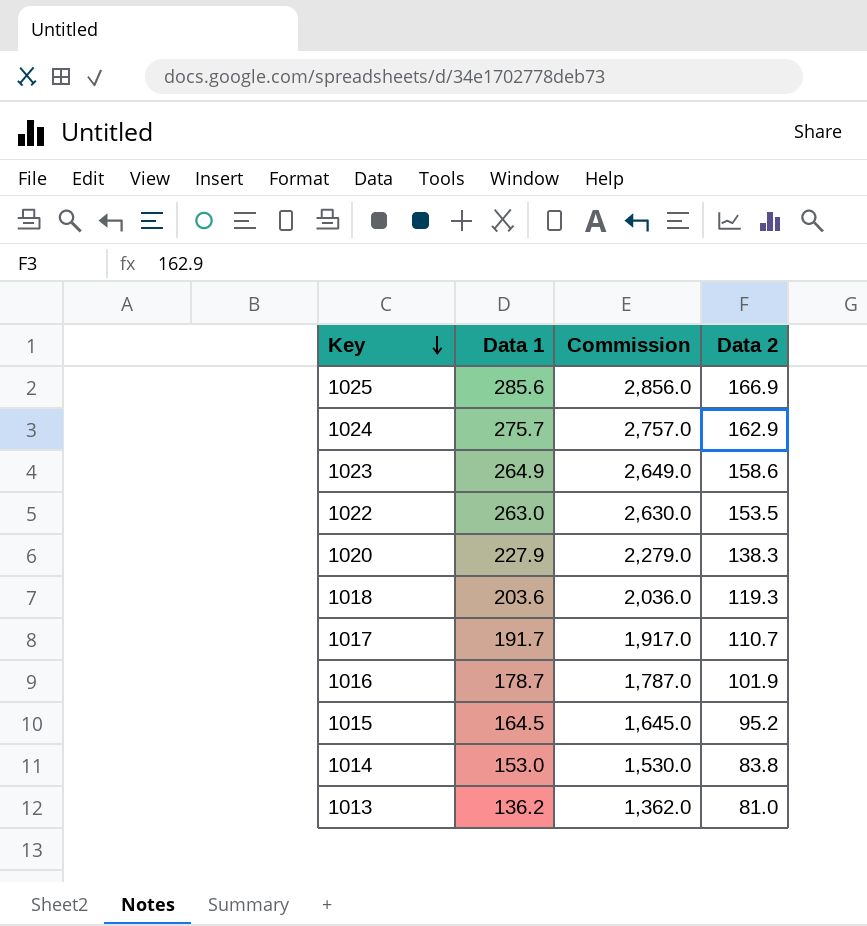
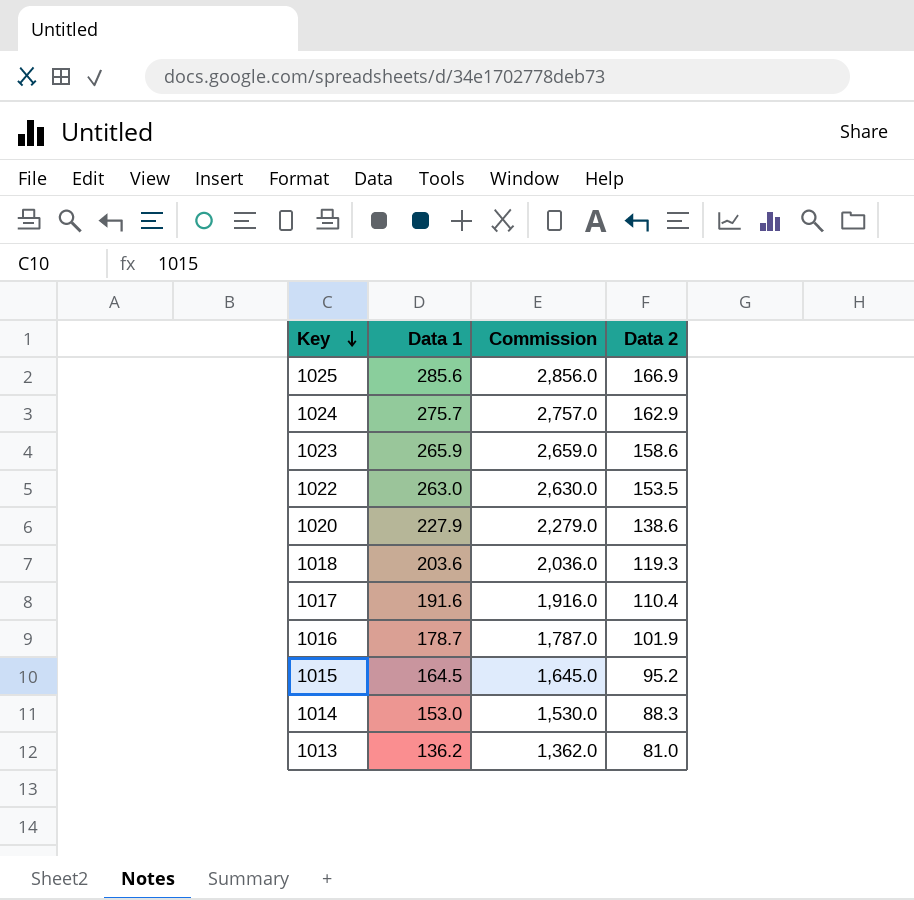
1023 | Data 1: 264.9 -> 265.9
1023 | Commission: 2,649.0 -> 2,659.0
1020 | Data 2: 138.3 -> 138.6
1017 | Data 1: 191.7 -> 191.6
1017 | Commission: 1,917.0 -> 1,916.0
1017 | Data 2: 110.7 -> 110.4
1014 | Data 2: 83.8 -> 88.3

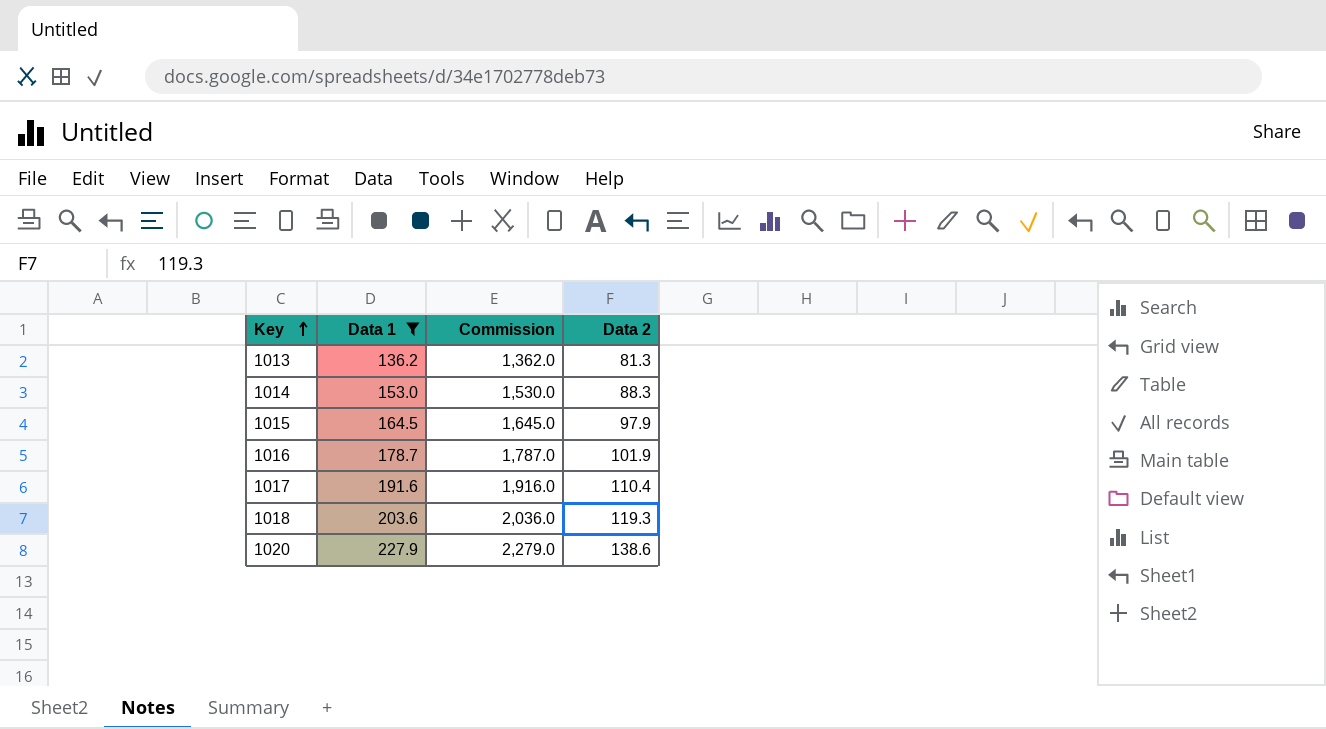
filter: none -> Data 1 <= 227.9
row order: Key descending -> Key ascending
1013 | Data 2: 81.0 -> 81.3
1015 | Data 2: 95.2 -> 97.9

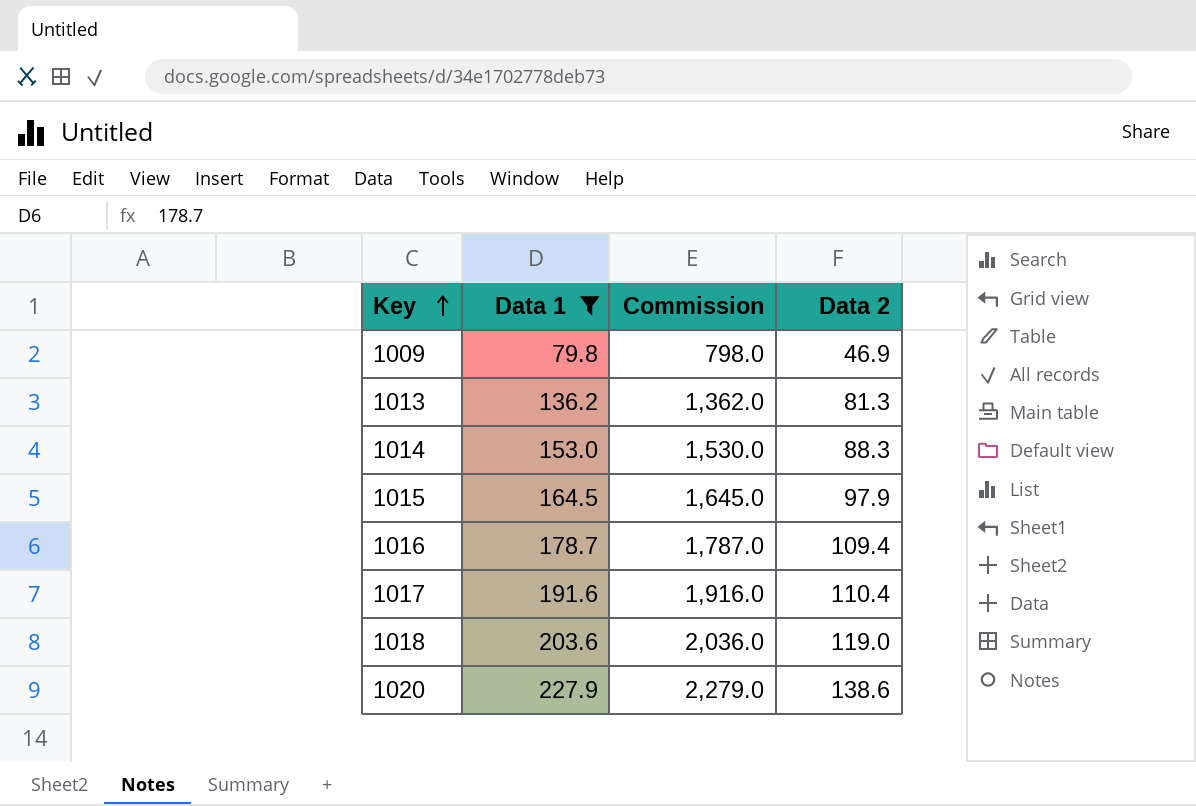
row 1009: none -> 79.8 | 798.0 | 46.9
1016 | Data 2: 101.9 -> 109.4
1018 | Data 2: 119.3 -> 119.0

